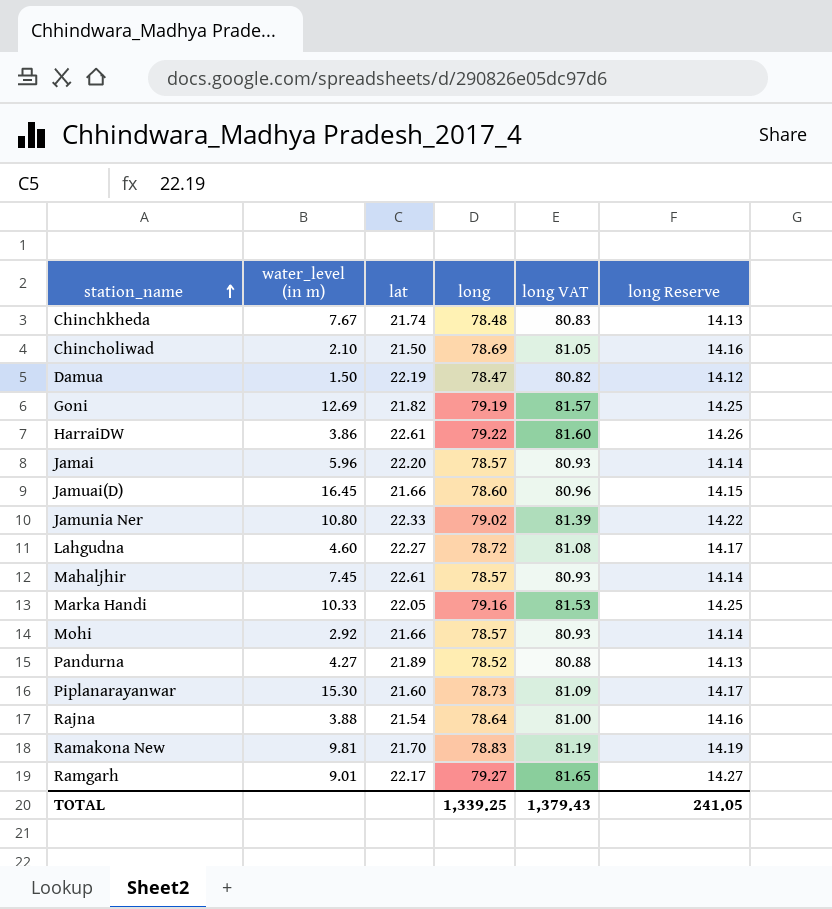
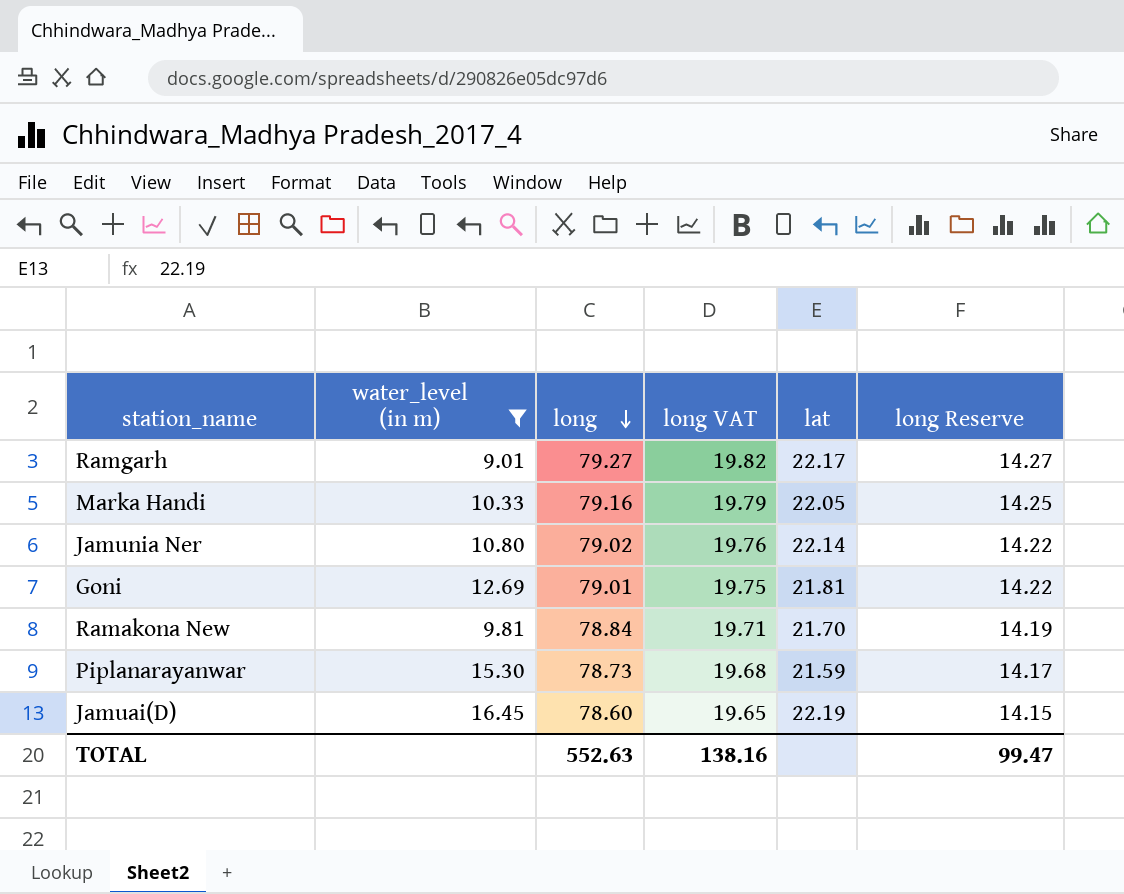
filter: none -> water_level (in m) >= 9.01
row order: station_name ascending -> long descending
column long VAT | formula: [long] * 1.03 -> [long] * 0.25
column lat | position: 3 -> 5
Jamunia Ner | lat: 22.33 -> 22.14
Goni | long: 79.19 -> 79.01
Goni | lat: 21.82 -> 21.81
Goni | long Reserve: 14.25 -> 14.22
Ramakona New | long: 78.83 -> 78.84
Piplanarayanwar | lat: 21.60 -> 21.59
Jamuai(D) | lat: 21.66 -> 22.19
TOTAL | long: 1,339.25 -> 552.63
TOTAL | long VAT: 1,379.43 -> 138.16
TOTAL | long Reserve: 241.05 -> 99.47

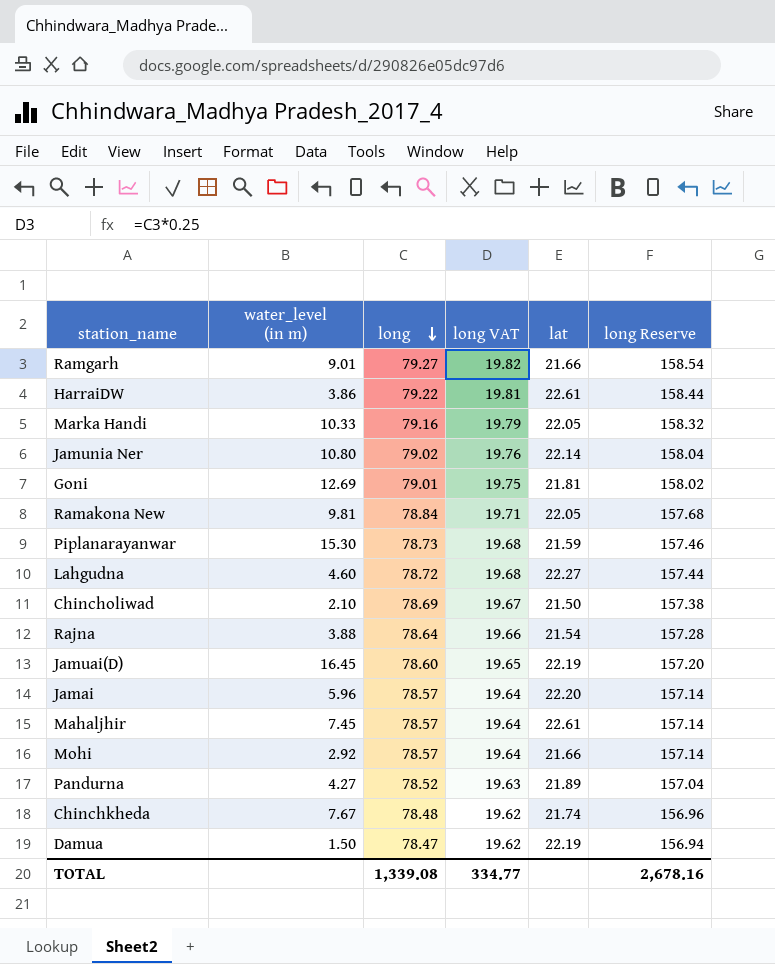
filter: water_level (in m) >= 9.01 -> none
column long Reserve | formula: [long] * 0.18 -> [long] * 2
Ramgarh | lat: 22.17 -> 21.66
Ramakona New | lat: 21.70 -> 22.05
TOTAL | long: 552.63 -> 1,339.08
TOTAL | long VAT: 138.16 -> 334.77
TOTAL | long Reserve: 99.47 -> 2,678.16

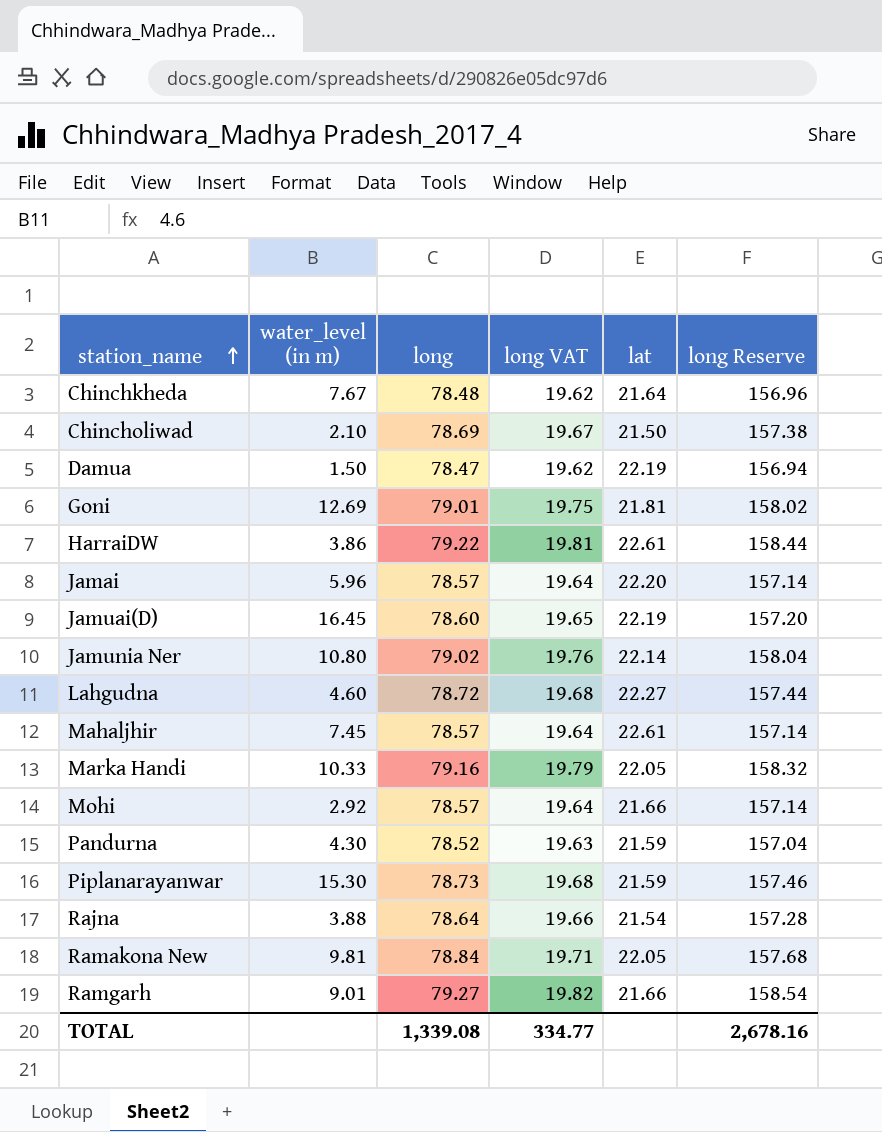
row order: long descending -> station_name ascending
Chinchkheda | lat: 21.74 -> 21.64
Pandurna | water_level (in m): 4.27 -> 4.30
Pandurna | lat: 21.89 -> 21.59

